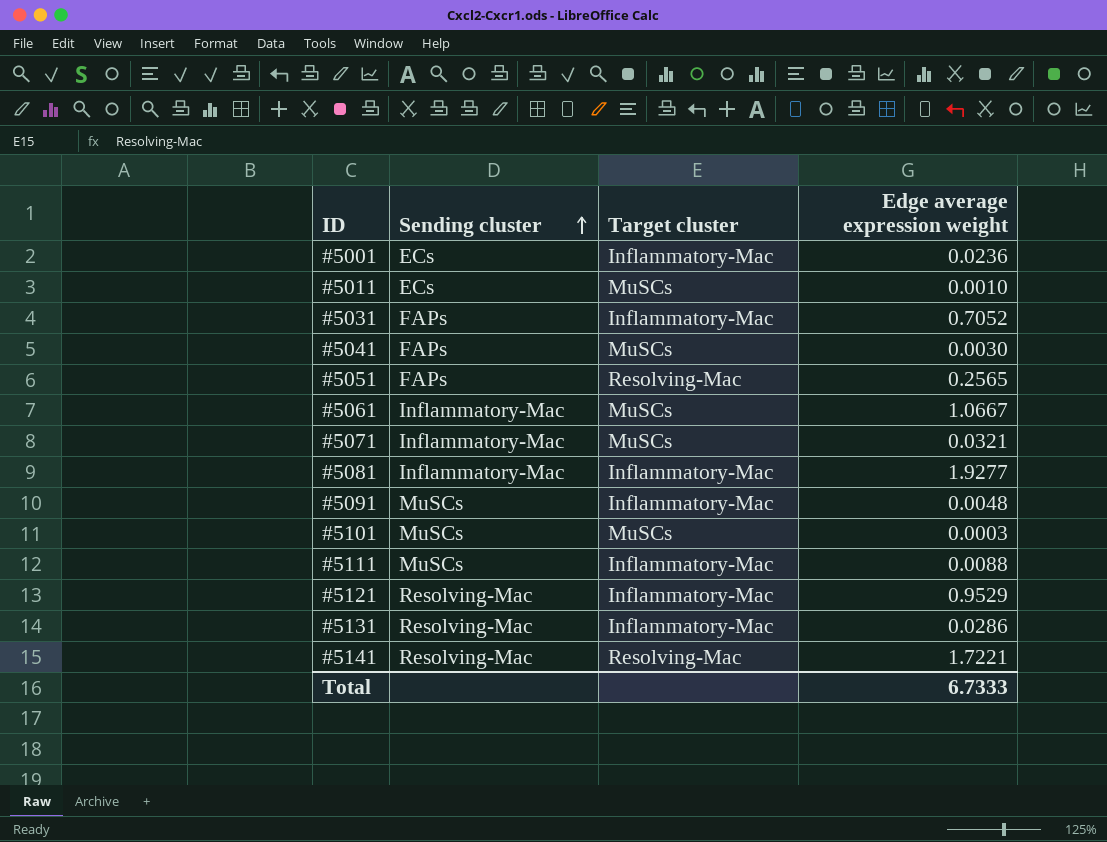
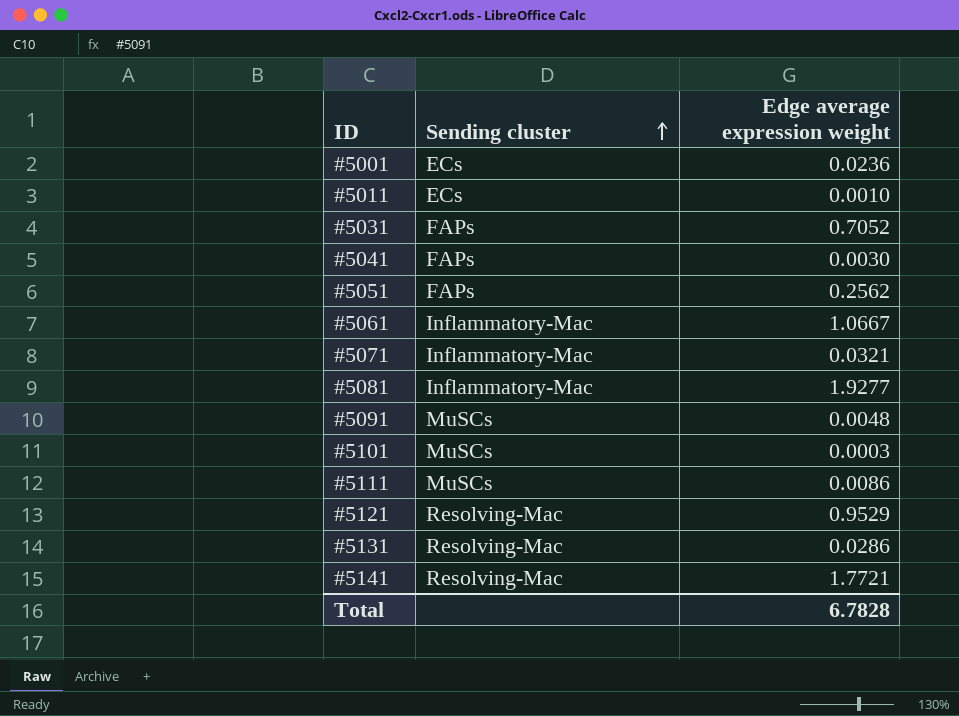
column Target cluster | position: 3 -> none
#5051 | Edge average expression weight: 0.2565 -> 0.2562
#5111 | Edge average expression weight: 0.0088 -> 0.0086
#5141 | Edge average expression weight: 1.7221 -> 1.7721
Total | Edge average expression weight: 6.7333 -> 6.7828

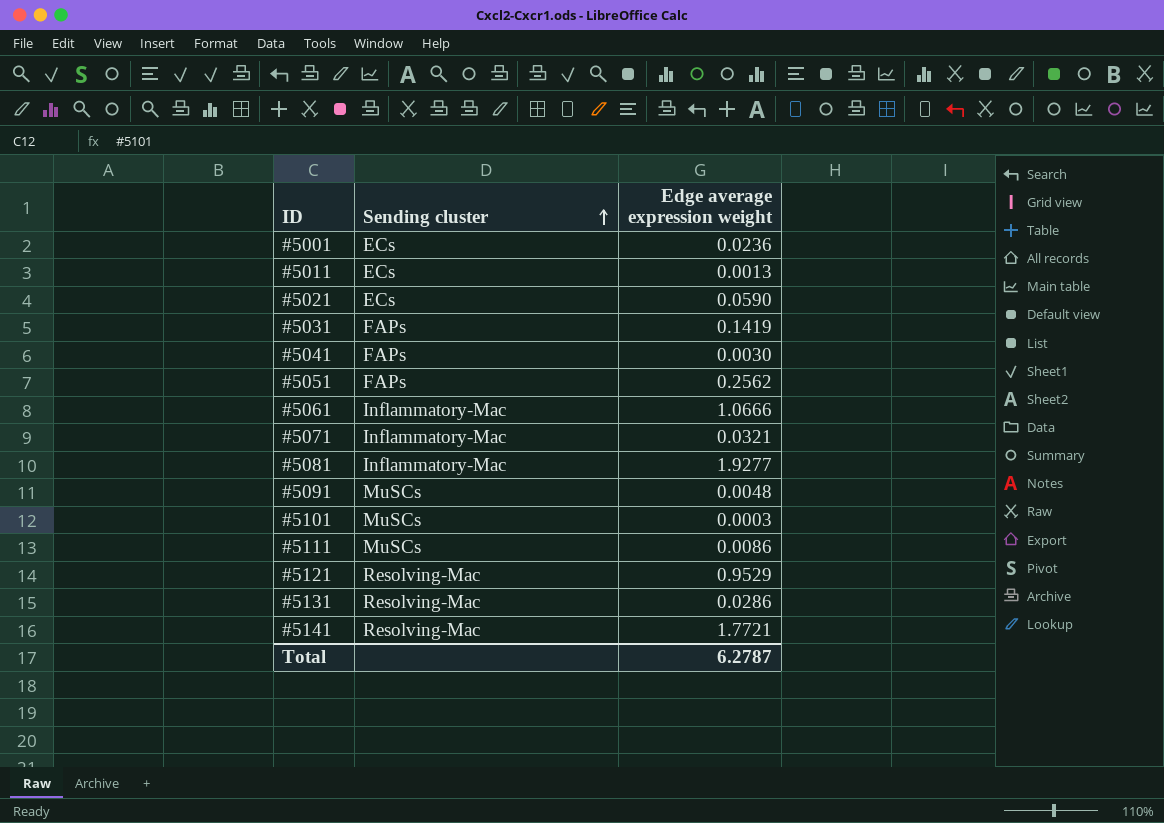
#5011 | Edge average expression weight: 0.0010 -> 0.0013
row #5021: none -> ECs | 0.0590
#5031 | Edge average expression weight: 0.7052 -> 0.1419
#5061 | Edge average expression weight: 1.0667 -> 1.0666
Total | Edge average expression weight: 6.7828 -> 6.2787

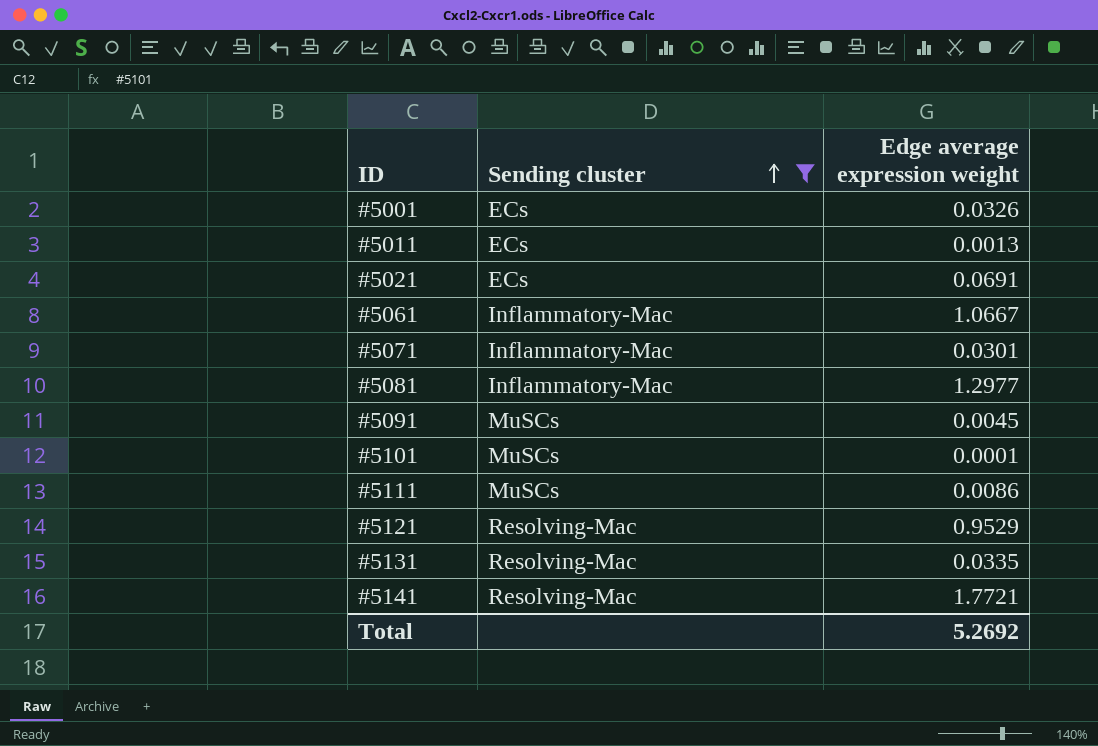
filter: none -> Sending cluster != FAPs
#5001 | Edge average expression weight: 0.0236 -> 0.0326
#5021 | Edge average expression weight: 0.0590 -> 0.0691
#5061 | Edge average expression weight: 1.0666 -> 1.0667
#5071 | Edge average expression weight: 0.0321 -> 0.0301
#5081 | Edge average expression weight: 1.9277 -> 1.2977
#5091 | Edge average expression weight: 0.0048 -> 0.0045
#5101 | Edge average expression weight: 0.0003 -> 0.0001
#5131 | Edge average expression weight: 0.0286 -> 0.0335
Total | Edge average expression weight: 6.2787 -> 5.2692

